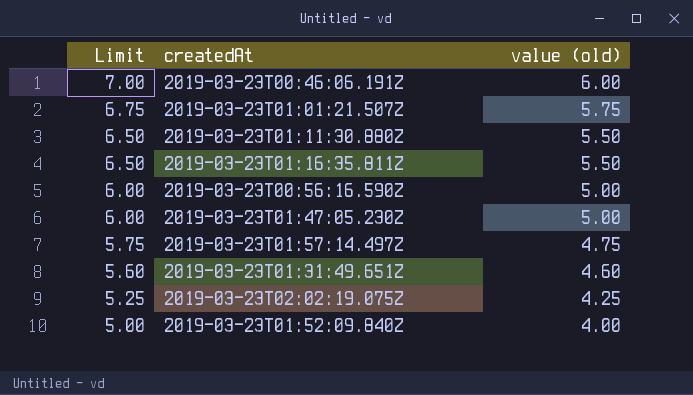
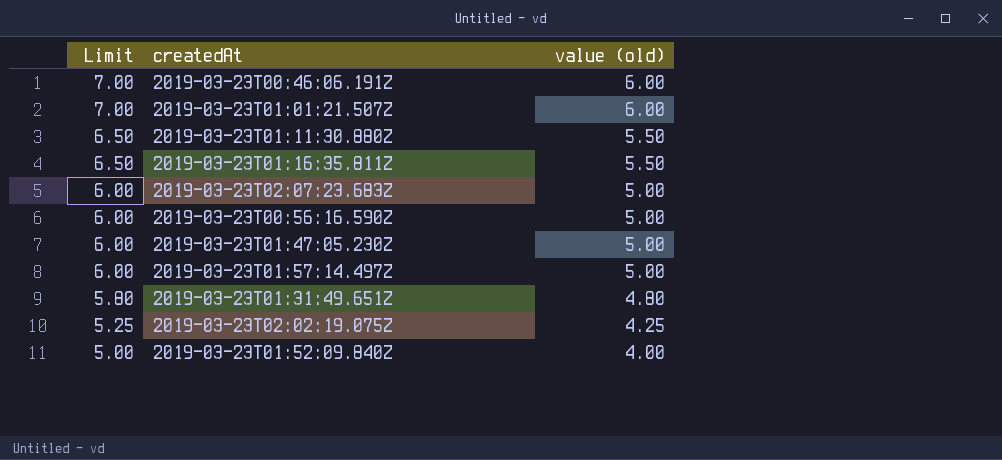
2019-03-23T01:01:21.507Z | Limit: 6.75 -> 7.00
2019-03-23T01:01:21.507Z | value (old): 5.75 -> 6.00
row 2019-03-23T02:07:23.683Z: none -> 6.00 | 5.00
2019-03-23T01:57:14.497Z | Limit: 5.75 -> 6.00
2019-03-23T01:57:14.497Z | value (old): 4.75 -> 5.00
2019-03-23T01:31:49.651Z | Limit: 5.60 -> 5.80
2019-03-23T01:31:49.651Z | value (old): 4.60 -> 4.80

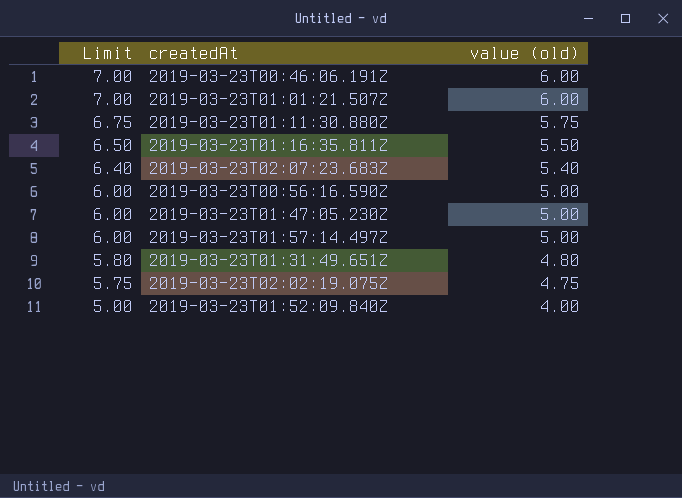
2019-03-23T01:11:30.880Z | Limit: 6.50 -> 6.75
2019-03-23T01:11:30.880Z | value (old): 5.50 -> 5.75
2019-03-23T02:07:23.683Z | Limit: 6.00 -> 6.40
2019-03-23T02:07:23.683Z | value (old): 5.00 -> 5.40
2019-03-23T02:02:19.075Z | Limit: 5.25 -> 5.75
2019-03-23T02:02:19.075Z | value (old): 4.25 -> 4.75

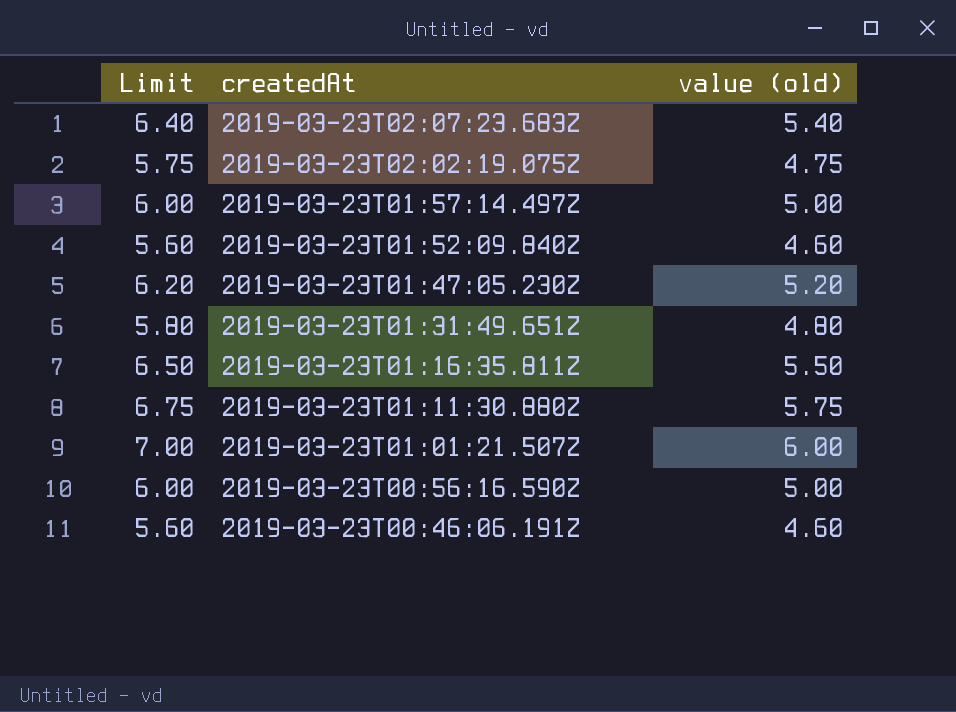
row order: Limit descending -> createdAt descending
2019-03-23T01:52:09.840Z | Limit: 5.00 -> 5.60
2019-03-23T01:52:09.840Z | value (old): 4.00 -> 4.60
2019-03-23T01:47:05.230Z | Limit: 6.00 -> 6.20
2019-03-23T01:47:05.230Z | value (old): 5.00 -> 5.20
2019-03-23T00:46:06.191Z | Limit: 7.00 -> 5.60
2019-03-23T00:46:06.191Z | value (old): 6.00 -> 4.60

